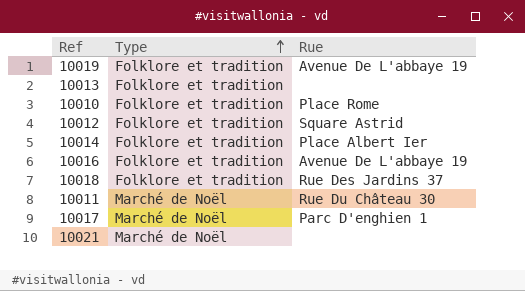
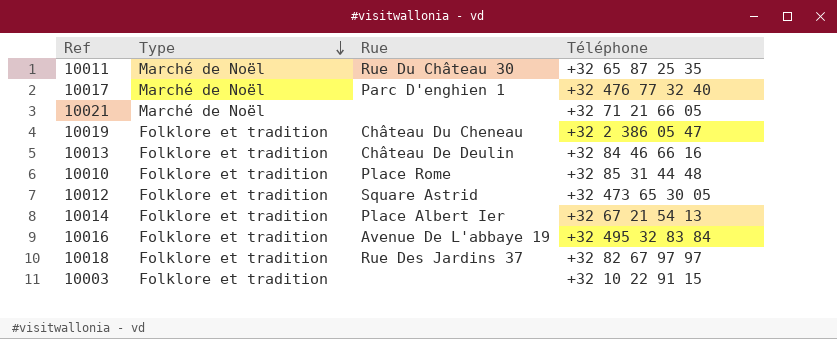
row order: Type ascending -> Type descending
column Téléphone | position: none -> 4
10019 | Rue: Avenue De L'abbaye 19 -> Château Du Cheneau
10013 | Rue: none -> Château De Deulin
row 10003: none -> Folklore et tradition | none | +32 10 22 91 15

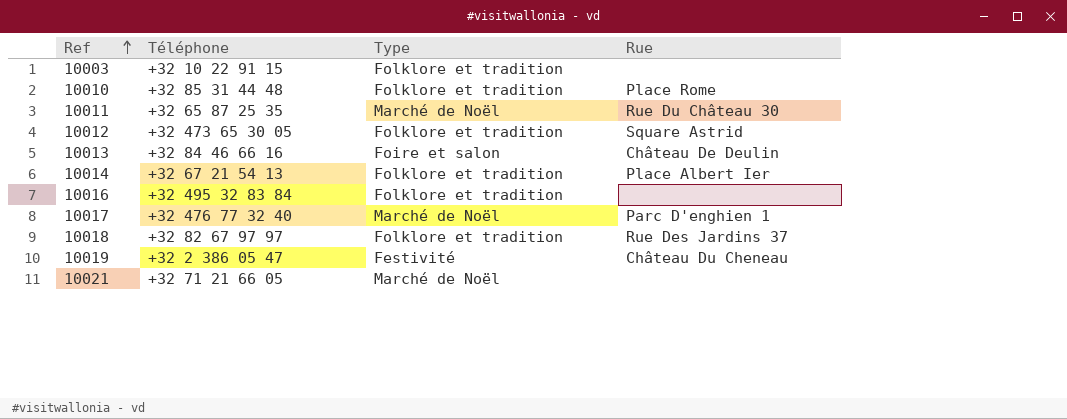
row order: Type descending -> Ref ascending
column Téléphone | position: 4 -> 2
10013 | Type: Folklore et tradition -> Foire et salon
10016 | Rue: Avenue De L'abbaye 19 -> none
10019 | Type: Folklore et tradition -> Festivité

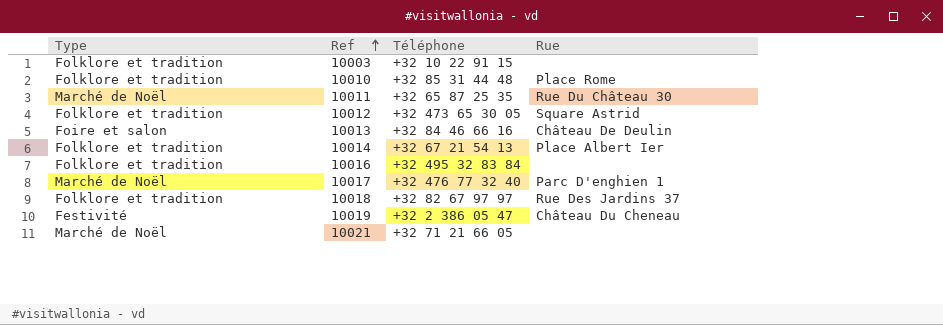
column Type | position: 3 -> 1

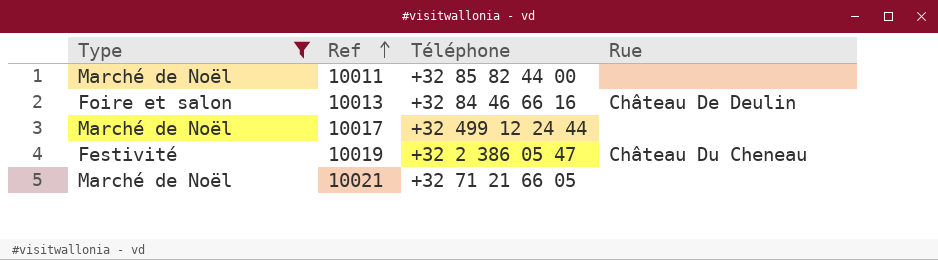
filter: none -> Type != Folklore et tradition
10011 | Téléphone: +32 65 87 25 35 -> +32 85 82 44 00
10011 | Rue: Rue Du Château 30 -> none
10017 | Téléphone: +32 476 77 32 40 -> +32 499 12 24 44
10017 | Rue: Parc D'enghien 1 -> none

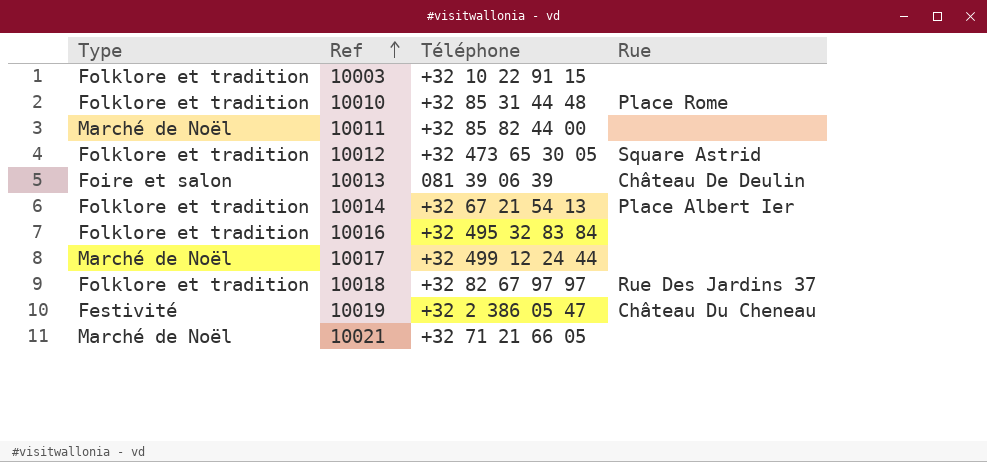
filter: Type != Folklore et tradition -> none
10013 | Téléphone: +32 84 46 66 16 -> 081 39 06 39

